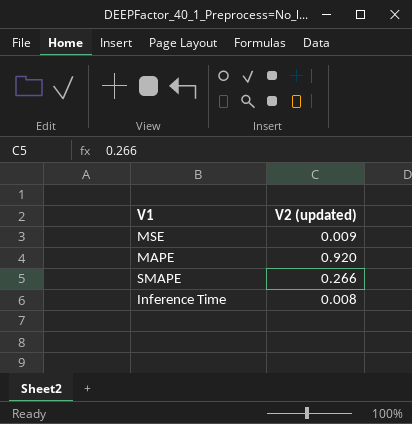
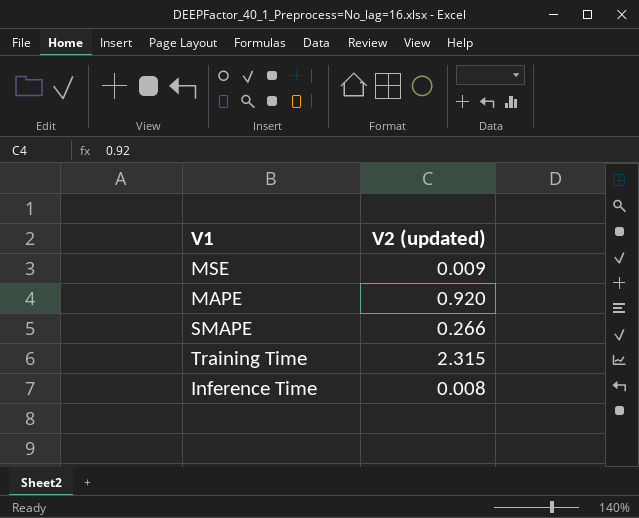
row Training Time: none -> 2.315

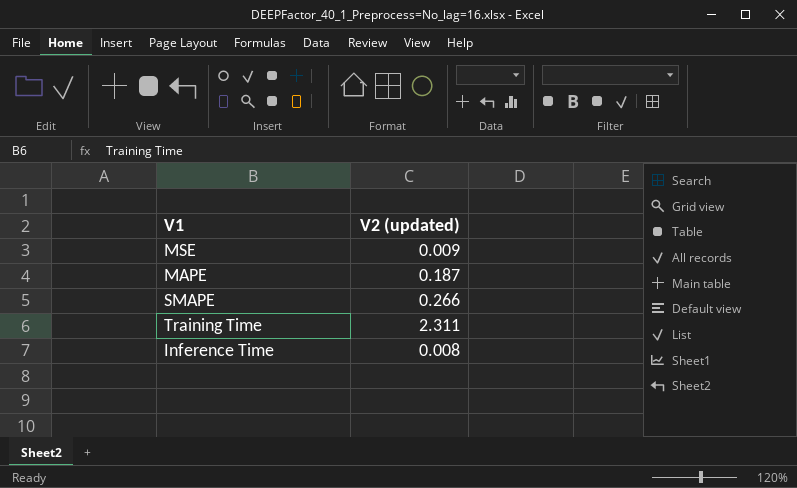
MAPE | V2 (updated): 0.920 -> 0.187
Training Time | V2 (updated): 2.315 -> 2.311

